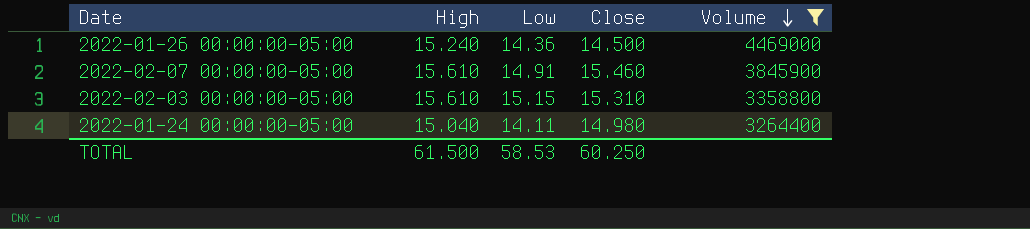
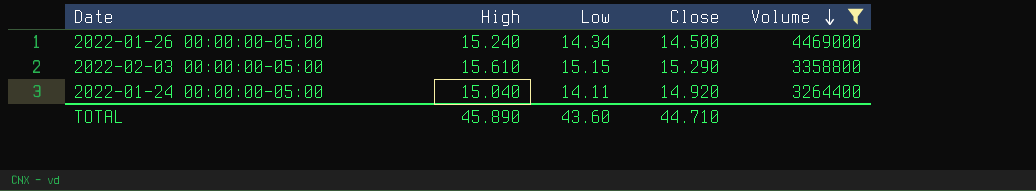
row 2022-02-07 00:00:00-05:00: 15.610 | 14.91 | 15.460 | 3845900 -> none
2022-01-26 00:00:00-05:00 | Low: 14.36 -> 14.34
2022-02-03 00:00:00-05:00 | Close: 15.310 -> 15.290
2022-01-24 00:00:00-05:00 | Close: 14.980 -> 14.920
TOTAL | High: 61.500 -> 45.890
TOTAL | Low: 58.53 -> 43.60
TOTAL | Close: 60.250 -> 44.710

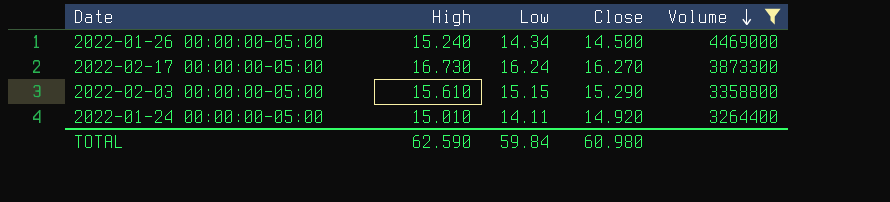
row 2022-02-17 00:00:00-05:00: none -> 16.730 | 16.24 | 16.270 | 3873300
2022-01-24 00:00:00-05:00 | High: 15.040 -> 15.010
TOTAL | High: 45.890 -> 62.590
TOTAL | Low: 43.60 -> 59.84
TOTAL | Close: 44.710 -> 60.980

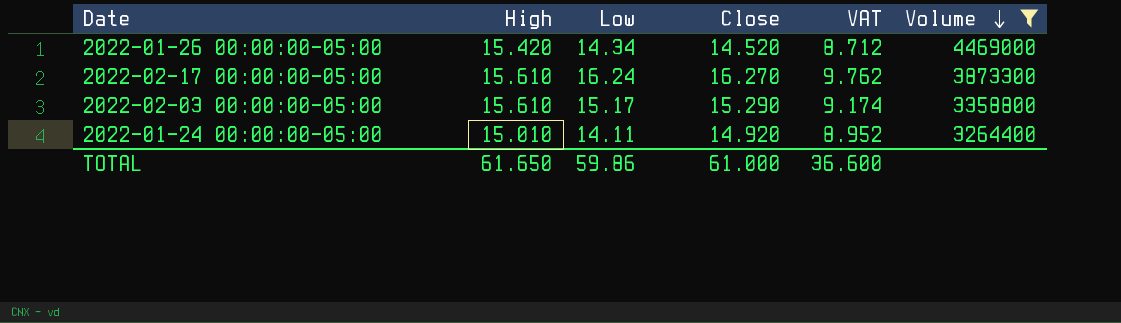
column VAT | formula: none -> [Close] * 0.6
2022-01-26 00:00:00-05:00 | High: 15.240 -> 15.420
2022-01-26 00:00:00-05:00 | Close: 14.500 -> 14.520
2022-02-17 00:00:00-05:00 | High: 16.730 -> 15.610
2022-02-03 00:00:00-05:00 | Low: 15.15 -> 15.17
TOTAL | High: 62.590 -> 61.650
TOTAL | Low: 59.84 -> 59.86
TOTAL | Close: 60.980 -> 61.000

